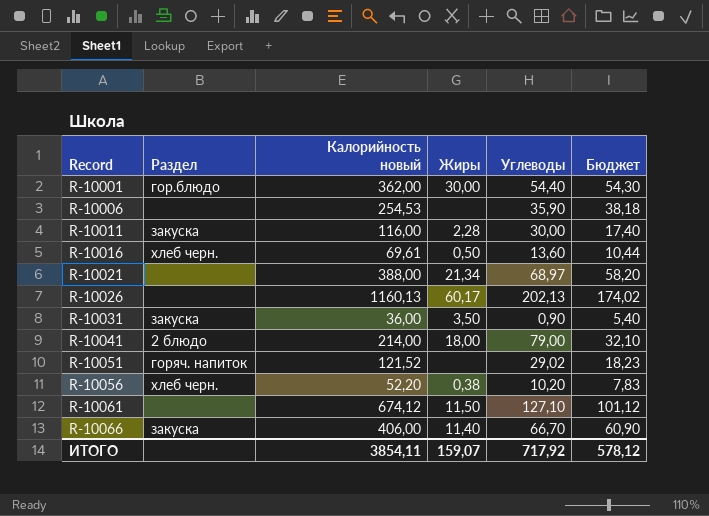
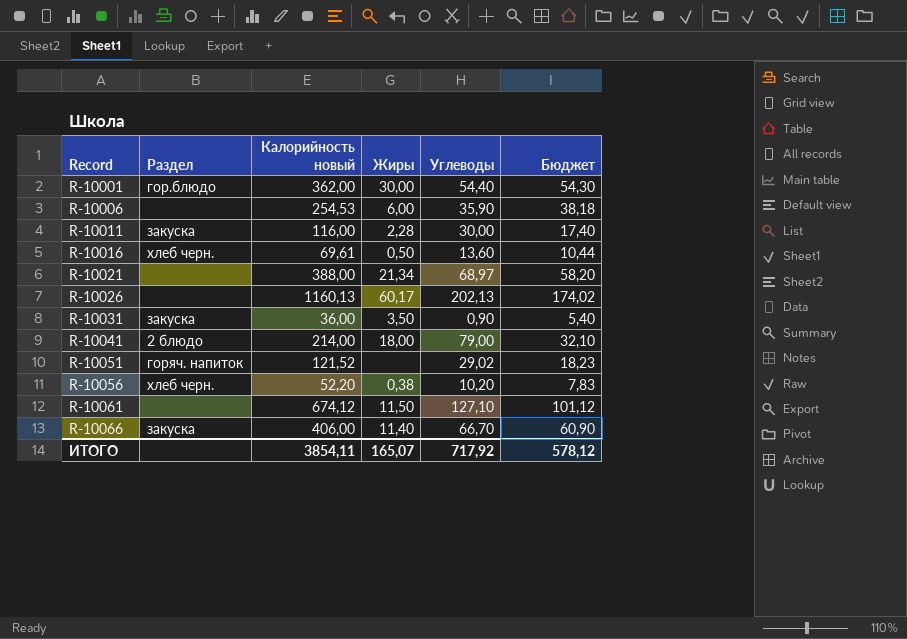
R-10006 | Жиры: none -> 6,00
ИТОГО | Жиры: 159,07 -> 165,07

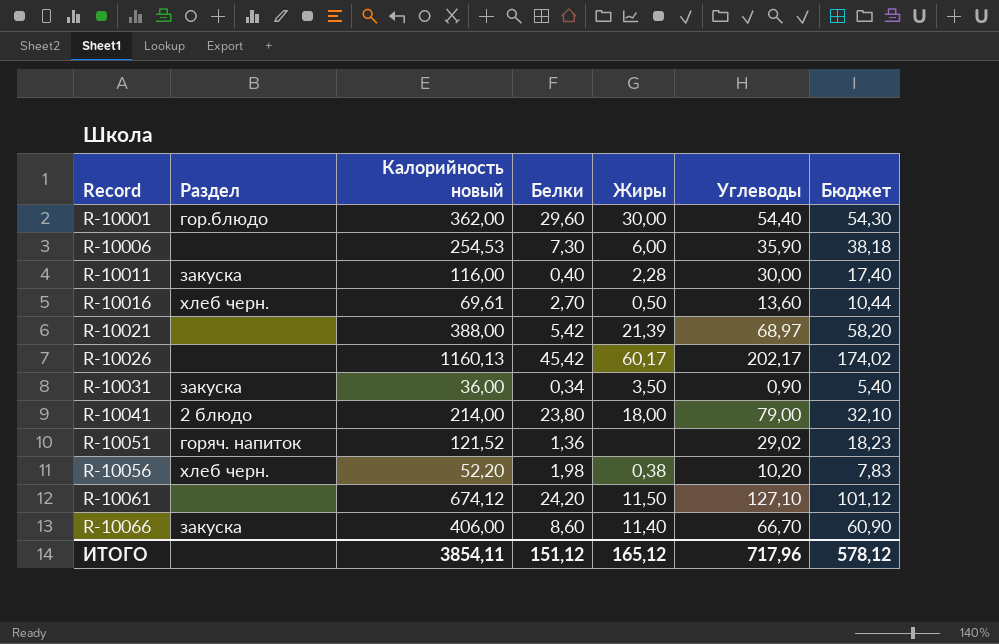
column Белки | position: none -> 4
R-10021 | Жиры: 21,34 -> 21,39
R-10026 | Углеводы: 202,13 -> 202,17
ИТОГО | Жиры: 165,07 -> 165,12
ИТОГО | Углеводы: 717,92 -> 717,96

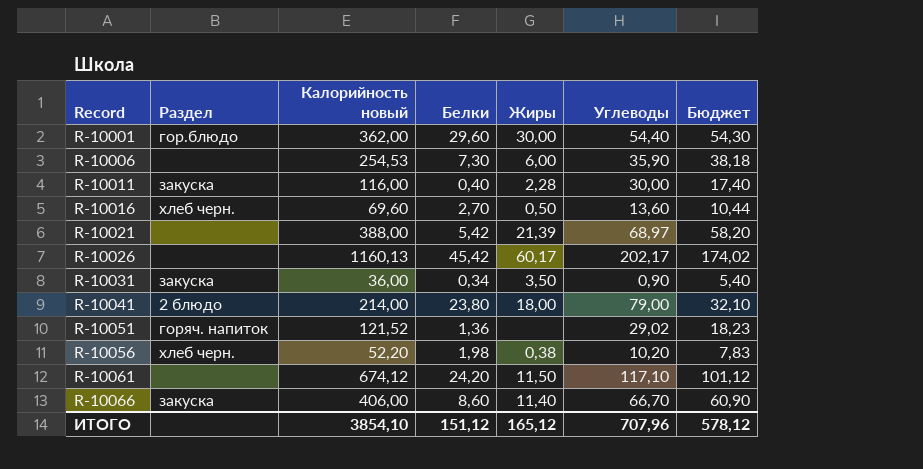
R-10016 | Калорийность новый: 69,61 -> 69,60
R-10061 | Углеводы: 127,10 -> 117,10
ИТОГО | Калорийность новый: 3854,11 -> 3854,10
ИТОГО | Углеводы: 717,96 -> 707,96

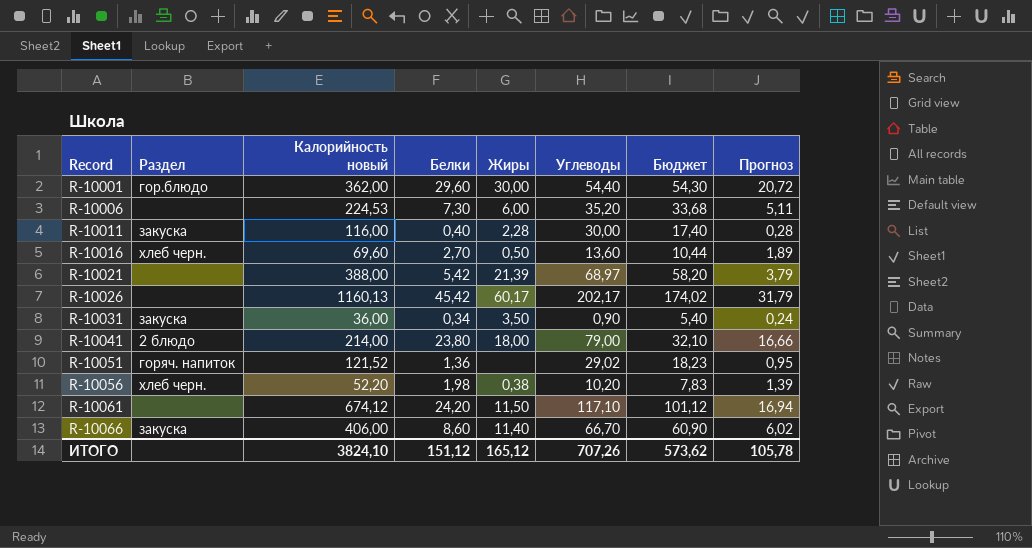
column Прогноз | formula: none -> [Белки] * 0,7
R-10006 | Калорийность новый: 254,53 -> 224,53
R-10006 | Углеводы: 35,90 -> 35,20
R-10006 | Бюджет: 38,18 -> 33,68
ИТОГО | Калорийность новый: 3854,10 -> 3824,10
ИТОГО | Углеводы: 707,96 -> 707,26
ИТОГО | Бюджет: 578,12 -> 573,62

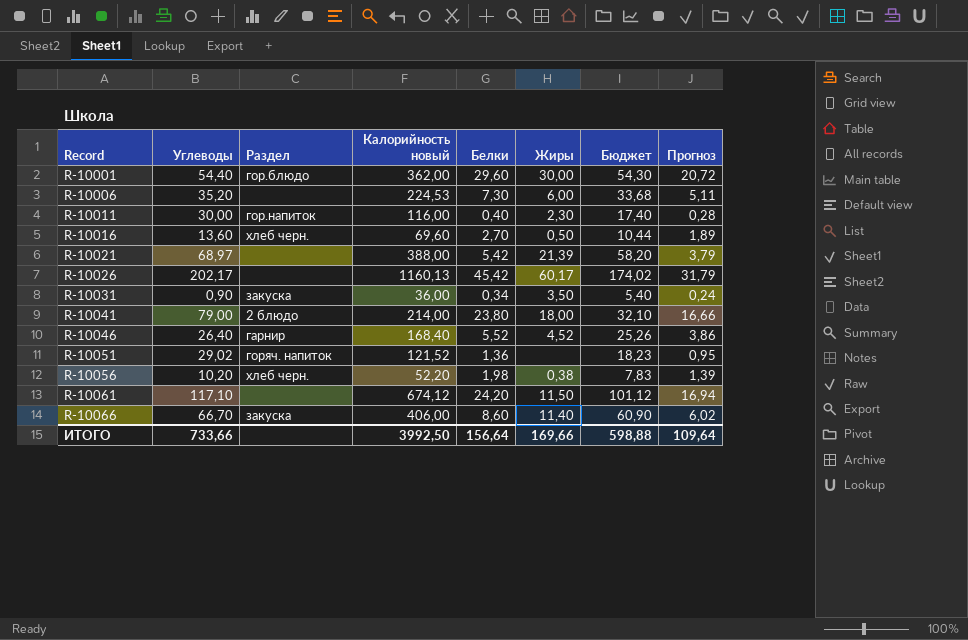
column Углеводы | position: 6 -> 2
R-10011 | Раздел: закуска -> гор.напиток
R-10011 | Жиры: 2,28 -> 2,30
row R-10046: none -> 26,40 | гарнир | 168,40 | 5,52 | 4,52 | 25,26 | 3,86
ИТОГО | Углеводы: 707,26 -> 733,66
ИТОГО | Калорийность новый: 3824,10 -> 3992,50
ИТОГО | Белки: 151,12 -> 156,64
ИТОГО | Жиры: 165,12 -> 169,66
ИТОГО | Бюджет: 573,62 -> 598,88
ИТОГО | Прогноз: 105,78 -> 109,64

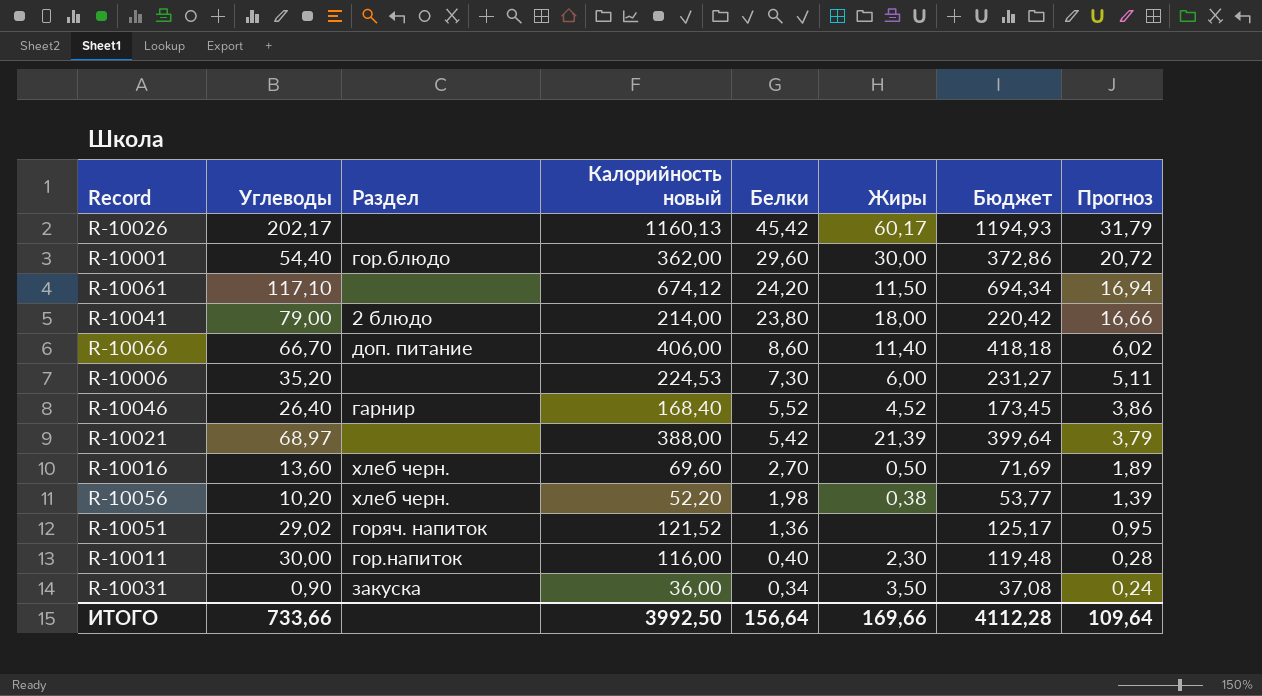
row order: Record ascending -> Белки descending
column Бюджет | formula: [Калорийность новый] * 0,15 -> [Калорийность новый] * 1,03
R-10066 | Раздел: закуска -> доп. питание
ИТОГО | Бюджет: 598,88 -> 4112,28

